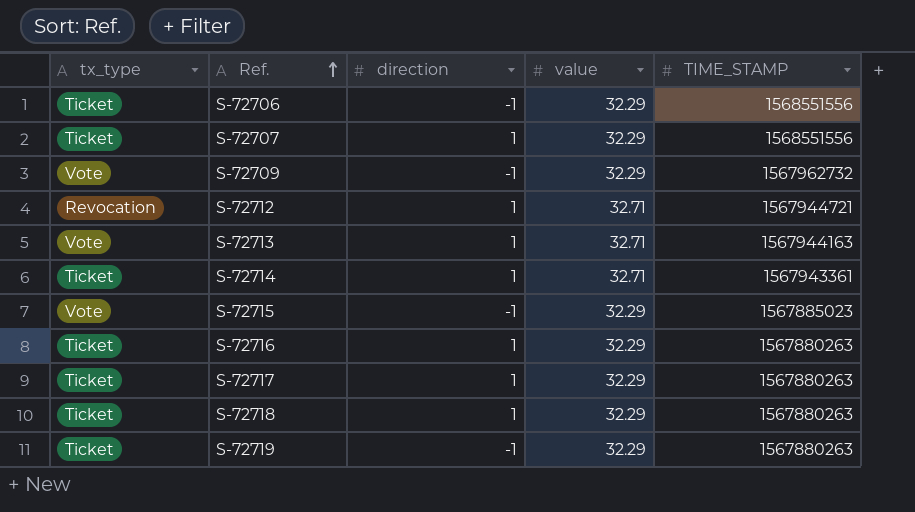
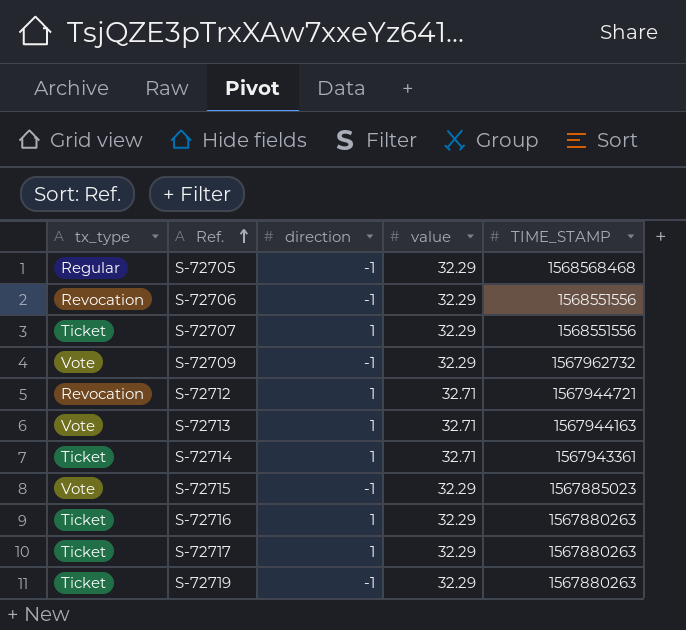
row S-72718: Ticket | 1 | 32.29 | 1567880263 -> none
row S-72705: none -> Regular | -1 | 32.29 | 1568568468
S-72706 | tx_type: Ticket -> Revocation

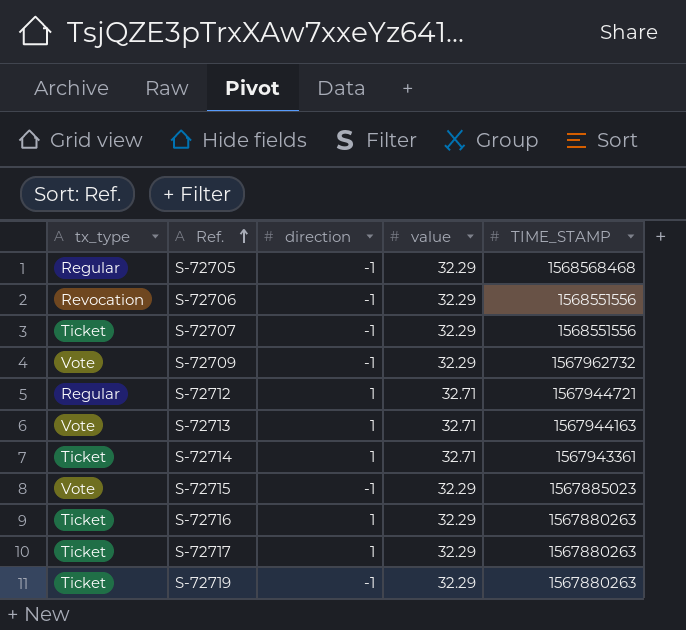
S-72707 | direction: 1 -> -1
S-72712 | tx_type: Revocation -> Regular

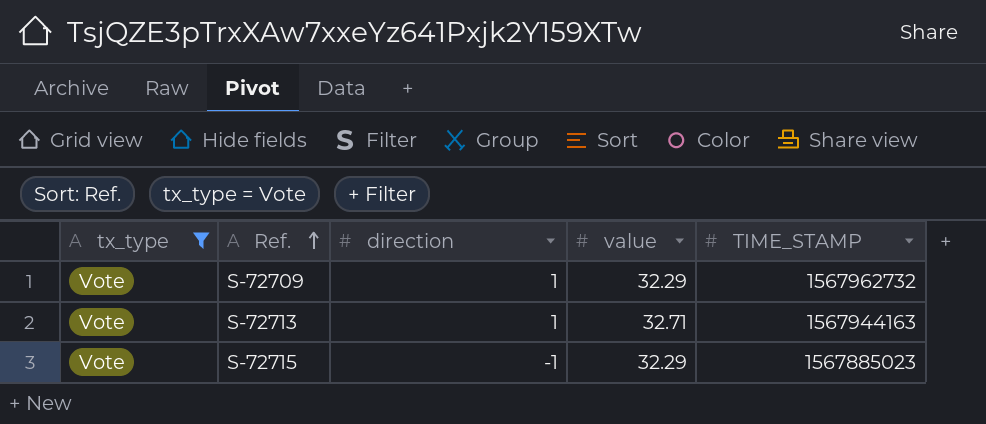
filter: none -> tx_type = Vote
S-72709 | direction: -1 -> 1

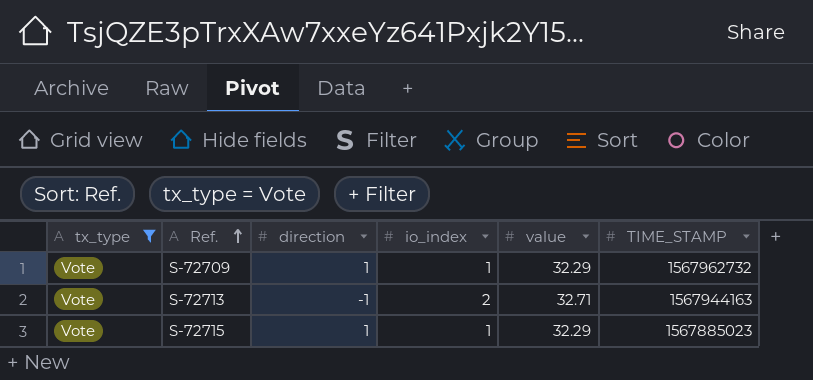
column io_index | position: none -> 4
S-72713 | direction: 1 -> -1
S-72715 | direction: -1 -> 1

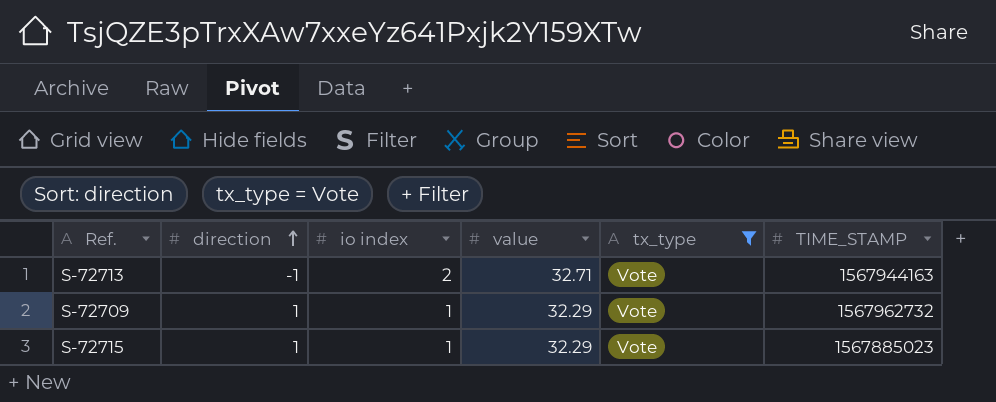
row order: Ref. ascending -> direction ascending
column name: io_index -> io index
column tx_type | position: 1 -> 5

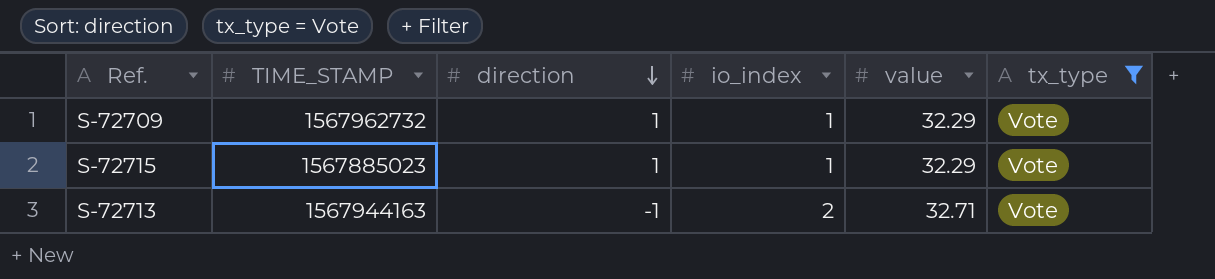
row order: direction ascending -> direction descending
column TIME_STAMP | position: 6 -> 2
column name: io index -> io_index

